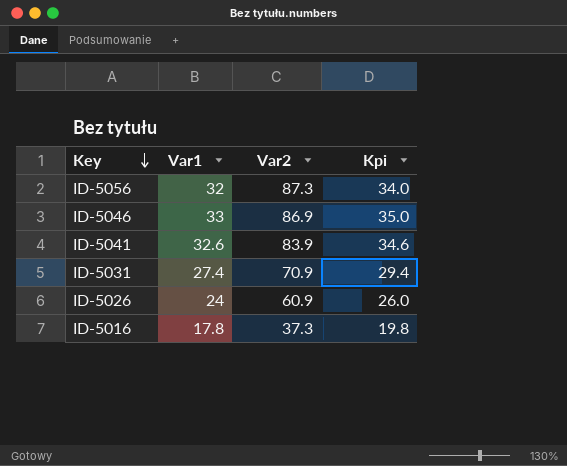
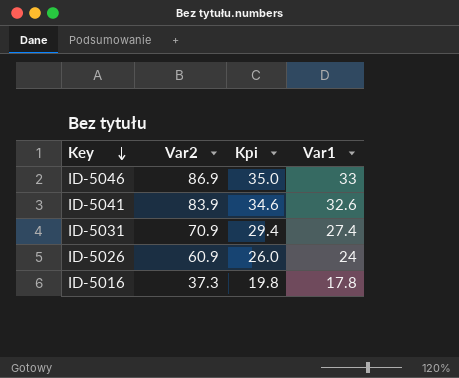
column Var1 | position: 2 -> 4
row ID-5056: 32 | 87.3 | 34.0 -> none

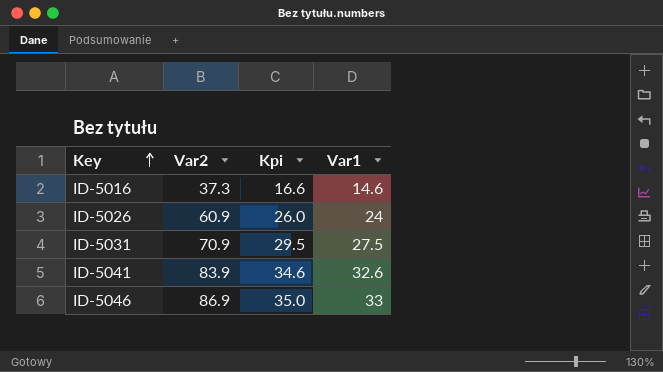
row order: Key descending -> Key ascending
ID-5016 | Kpi: 19.8 -> 16.6
ID-5016 | Var1: 17.8 -> 14.6
ID-5031 | Kpi: 29.4 -> 29.5
ID-5031 | Var1: 27.4 -> 27.5

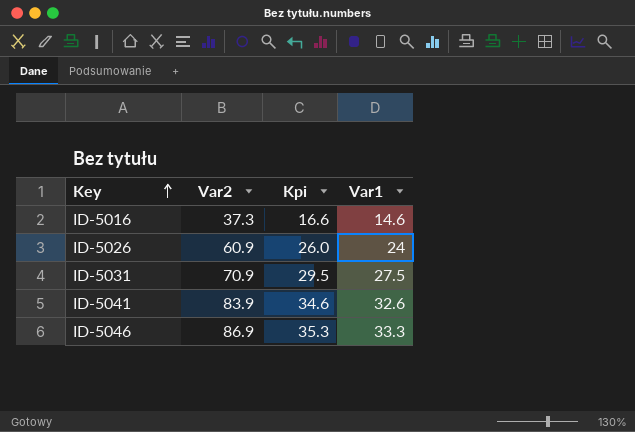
ID-5046 | Kpi: 35.0 -> 35.3
ID-5046 | Var1: 33 -> 33.3

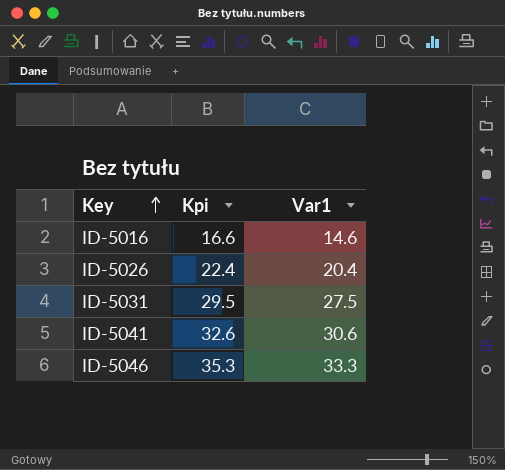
column Var2 | position: 2 -> none
ID-5026 | Kpi: 26.0 -> 22.4
ID-5026 | Var1: 24 -> 20.4
ID-5041 | Kpi: 34.6 -> 32.6
ID-5041 | Var1: 32.6 -> 30.6

